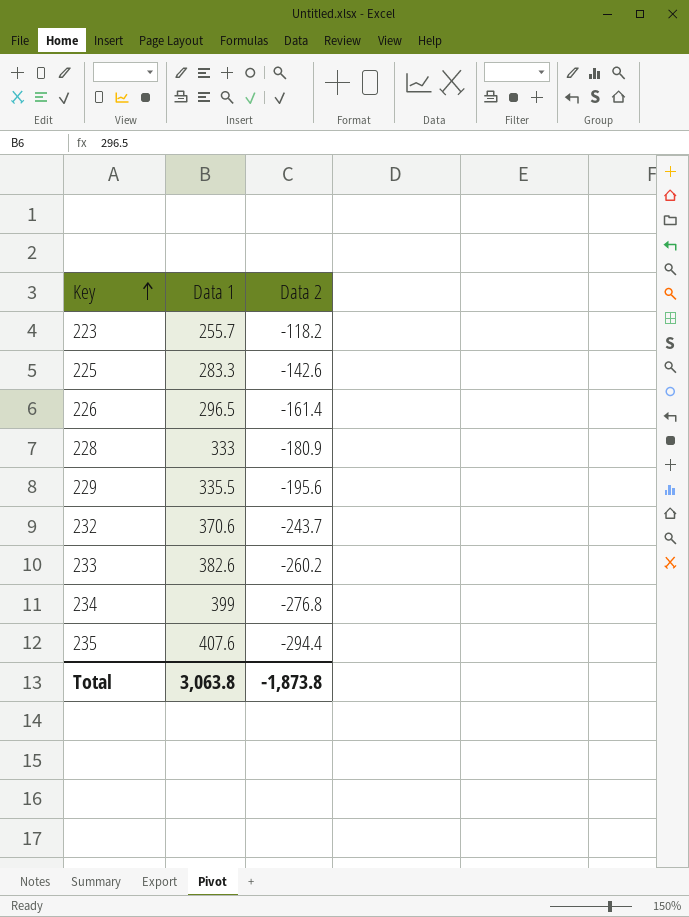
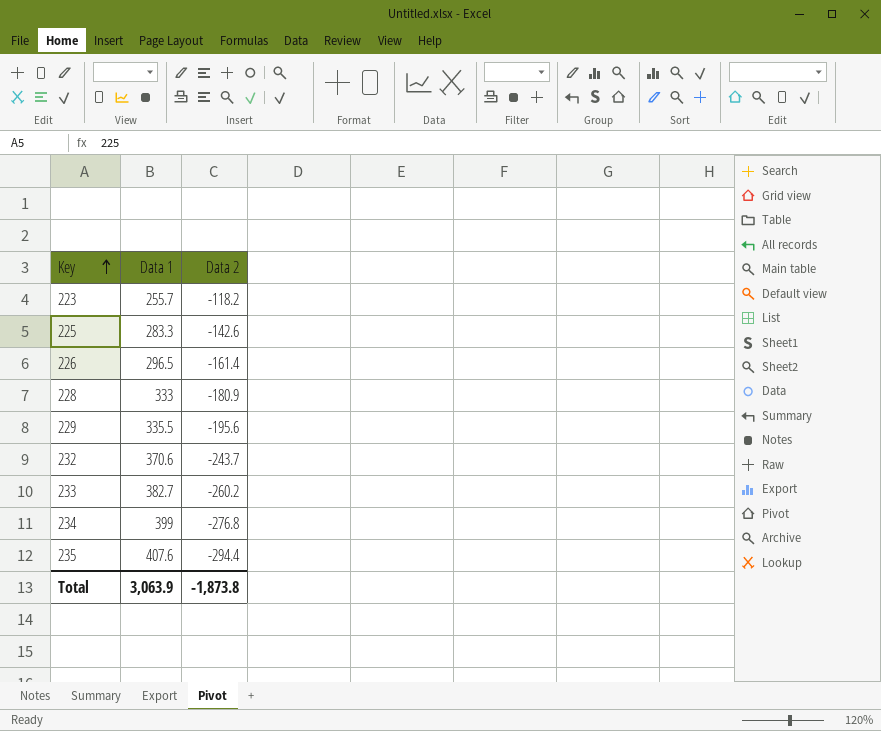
233 | Data 1: 382.6 -> 382.7
Total | Data 1: 3,063.8 -> 3,063.9

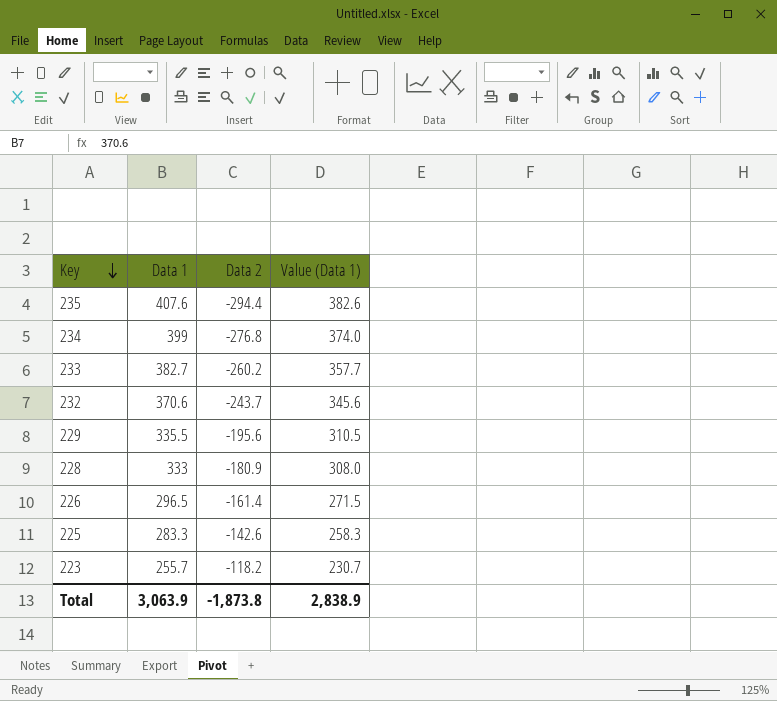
row order: Key ascending -> Key descending
column Value (Data 1) | formula: none -> [Data 1] - 25

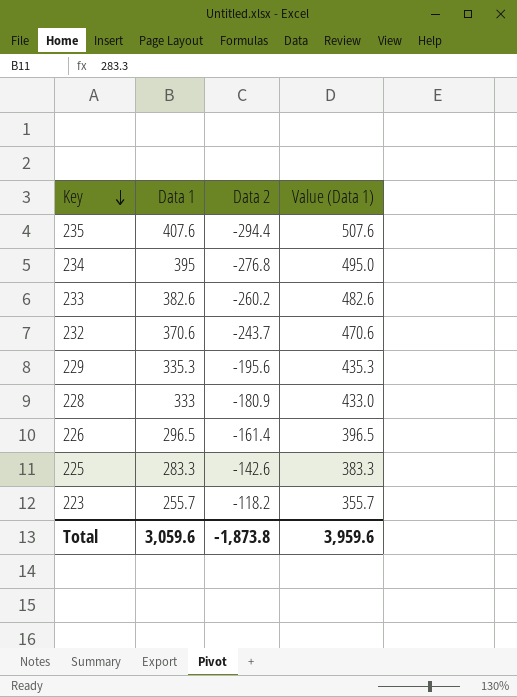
column Value (Data 1) | formula: [Data 1] - 25 -> [Data 1] + 100
234 | Data 1: 399 -> 395
233 | Data 1: 382.7 -> 382.6
229 | Data 1: 335.5 -> 335.3
Total | Data 1: 3,063.9 -> 3,059.6
Total | Value (Data 1): 2,838.9 -> 3,959.6

